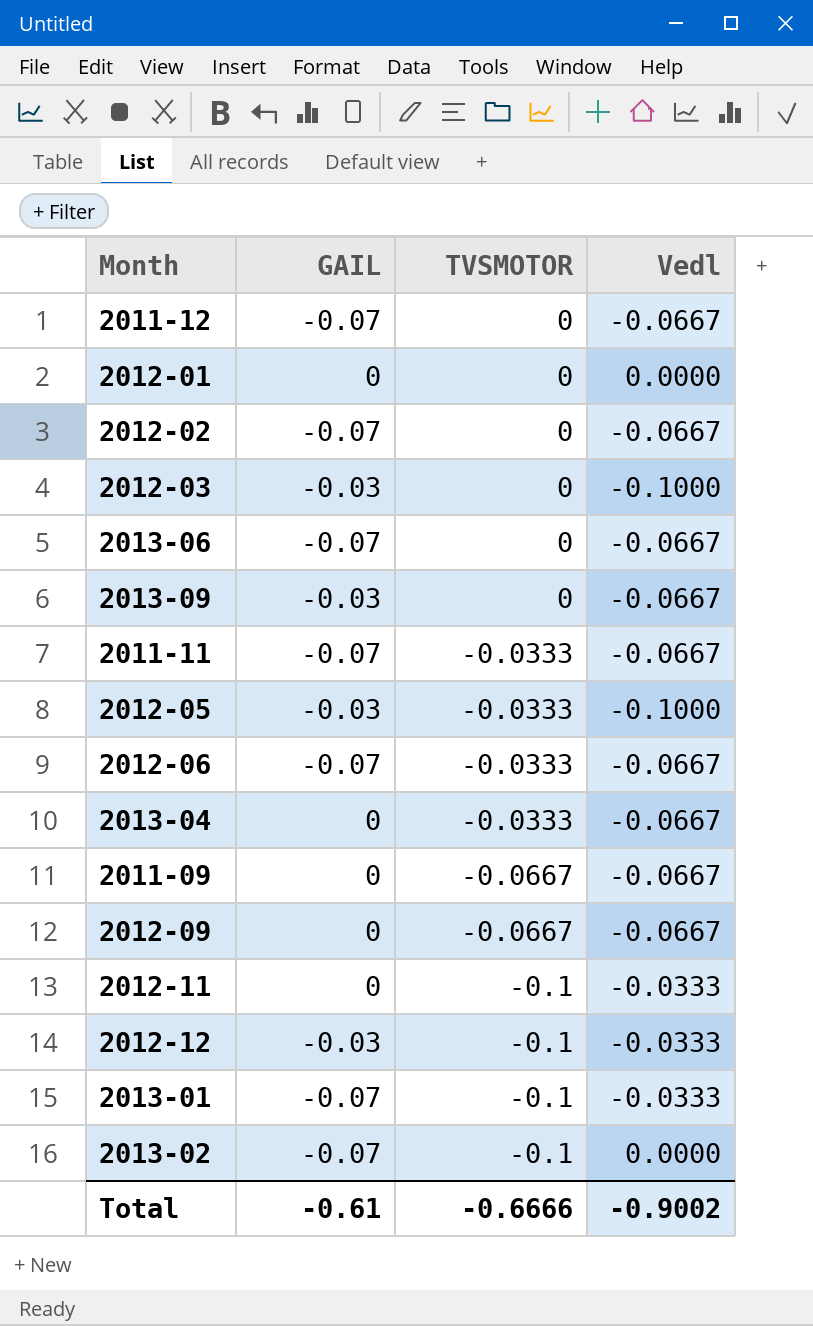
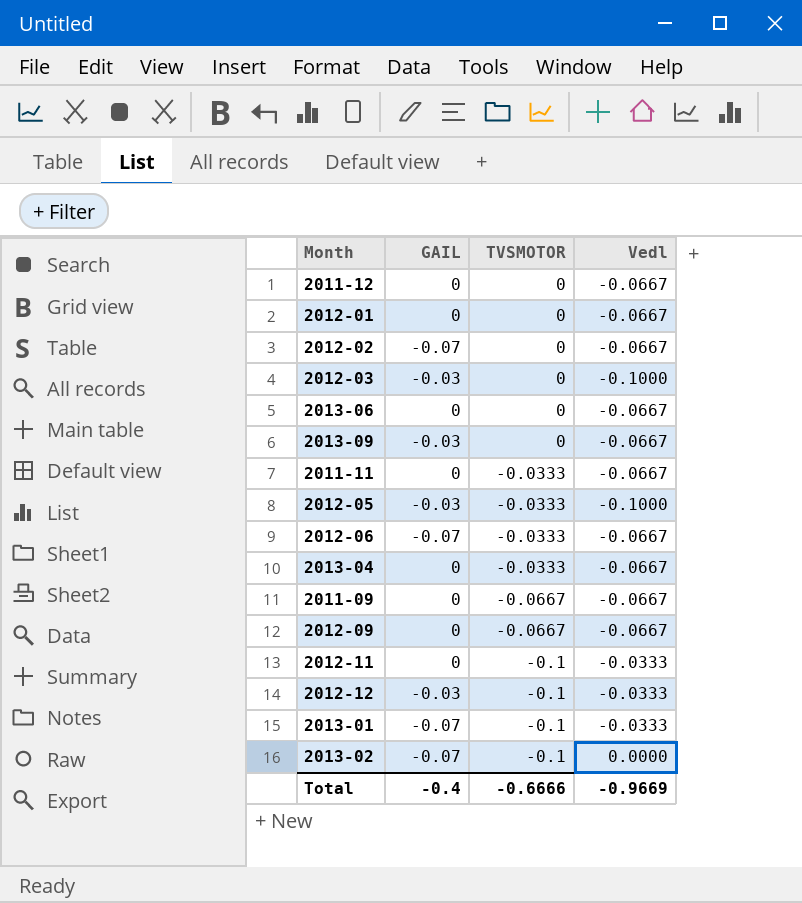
2011-12 | GAIL: -0.07 -> 0
2012-01 | Vedl: 0.0000 -> -0.0667
2013-06 | GAIL: -0.07 -> 0
2011-11 | GAIL: -0.07 -> 0
Total | GAIL: -0.61 -> -0.4
Total | Vedl: -0.9002 -> -0.9669

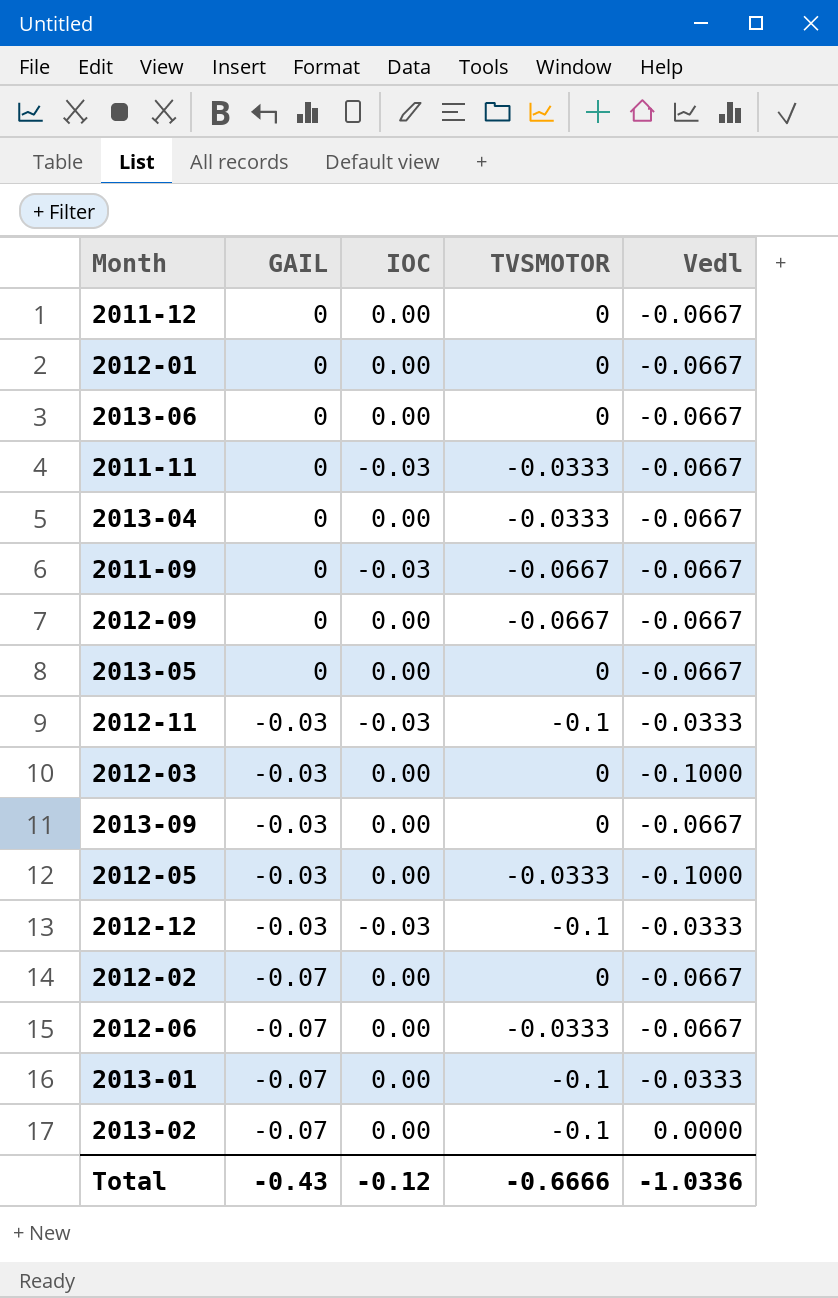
row order: TVSMOTOR descending -> GAIL descending
column IOC | position: none -> 3
row 2013-05: none -> 0 | 0.00 | 0 | -0.0667
2012-11 | GAIL: 0 -> -0.03
Total | GAIL: -0.4 -> -0.43
Total | Vedl: -0.9669 -> -1.0336

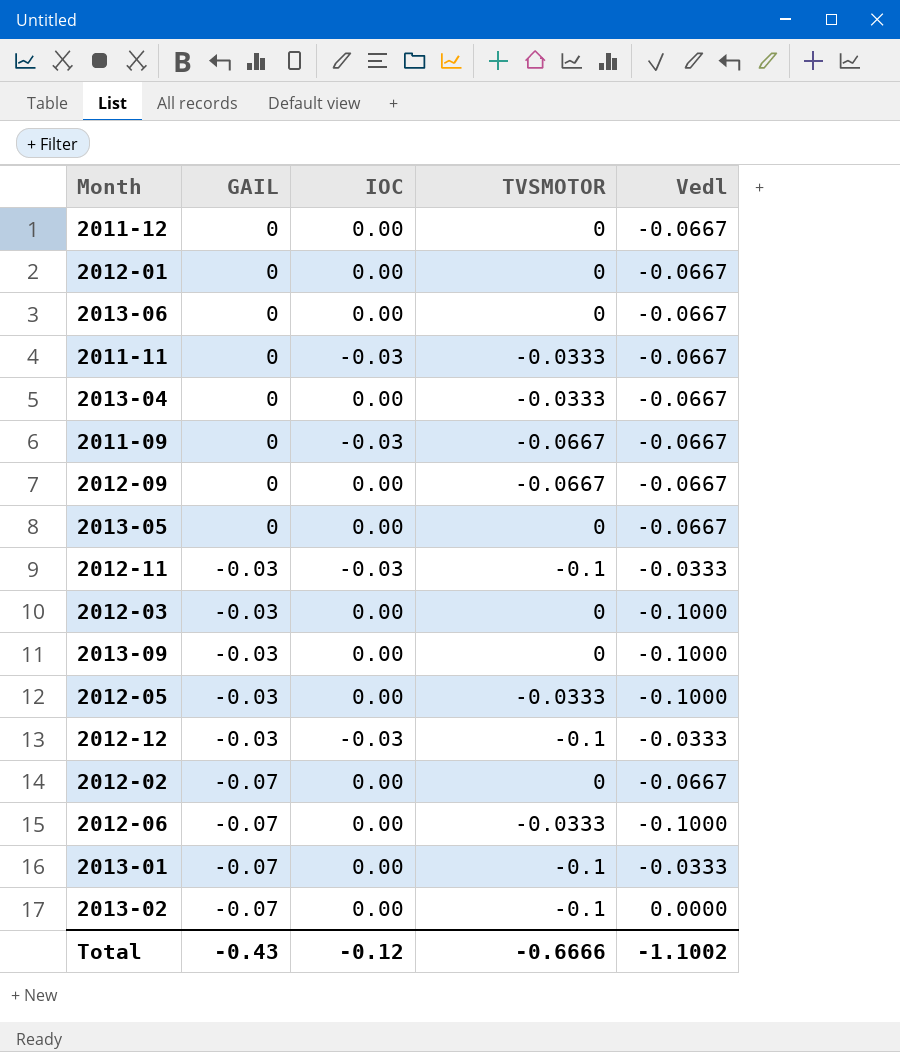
2013-09 | Vedl: -0.0667 -> -0.1000
2012-06 | Vedl: -0.0667 -> -0.1000
Total | Vedl: -1.0336 -> -1.1002

